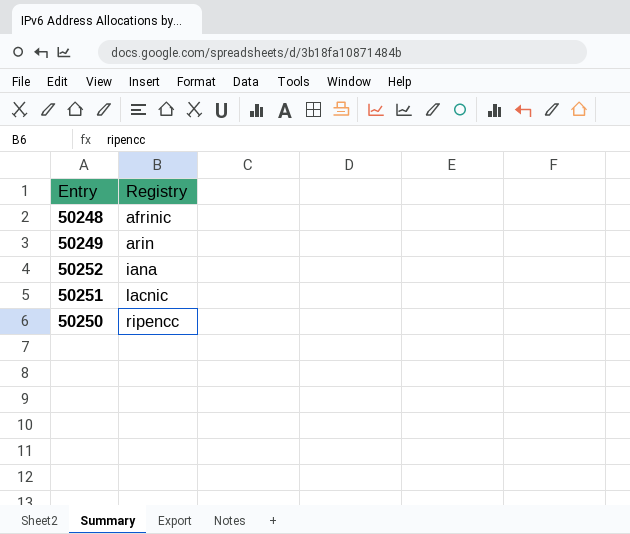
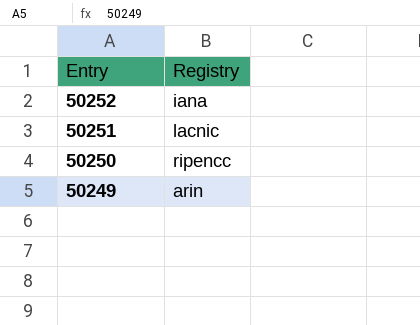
row order: Registry ascending -> Entry descending
row 50248: afrinic -> none

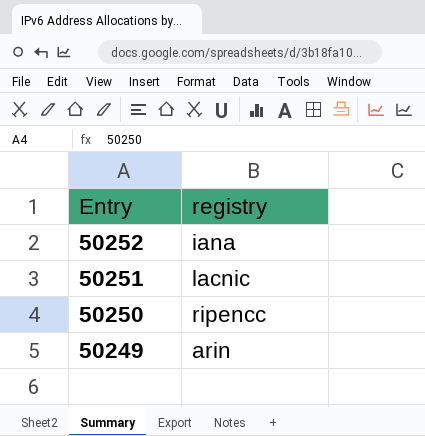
column name: Registry -> registry

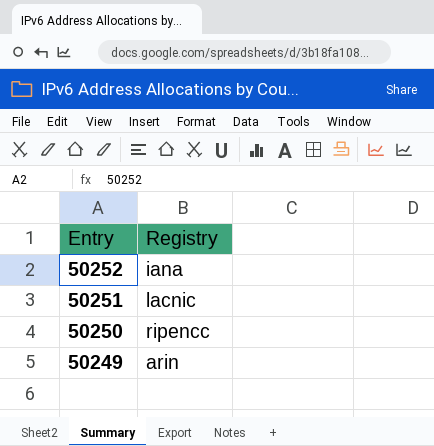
column name: registry -> Registry

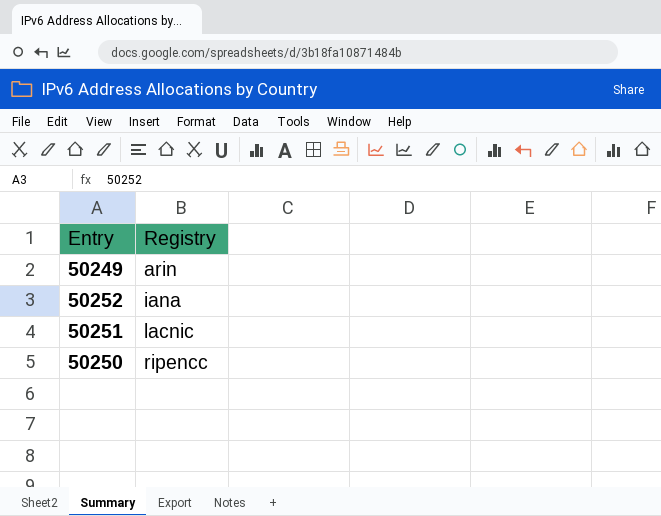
row order: Entry descending -> Registry ascending

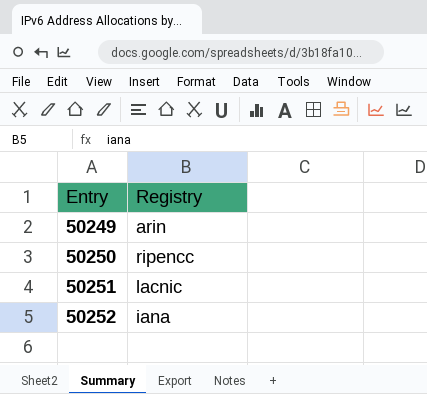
row order: Registry ascending -> Entry ascending

